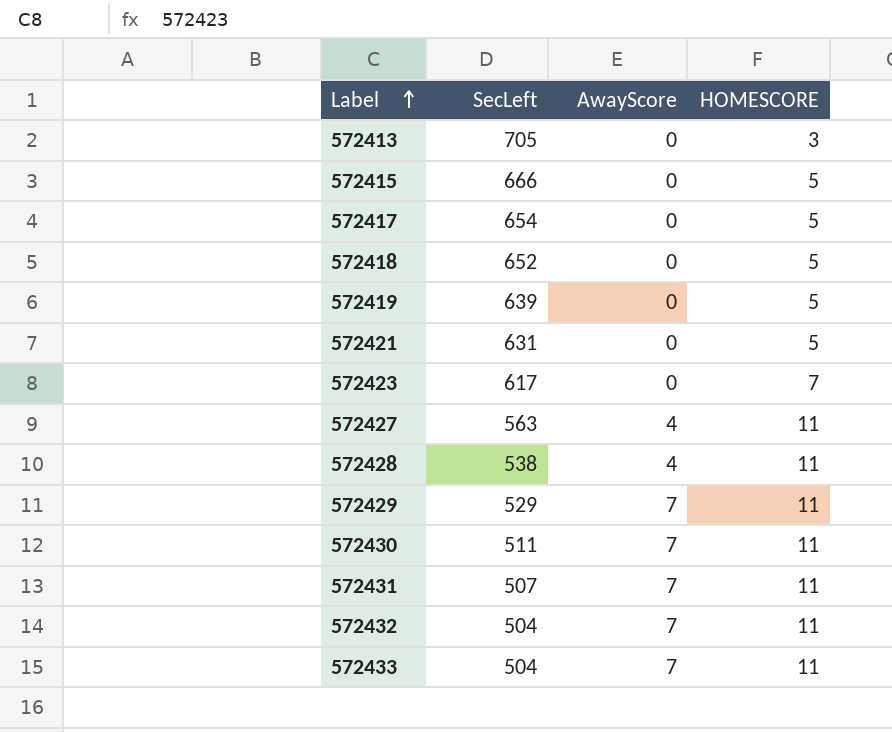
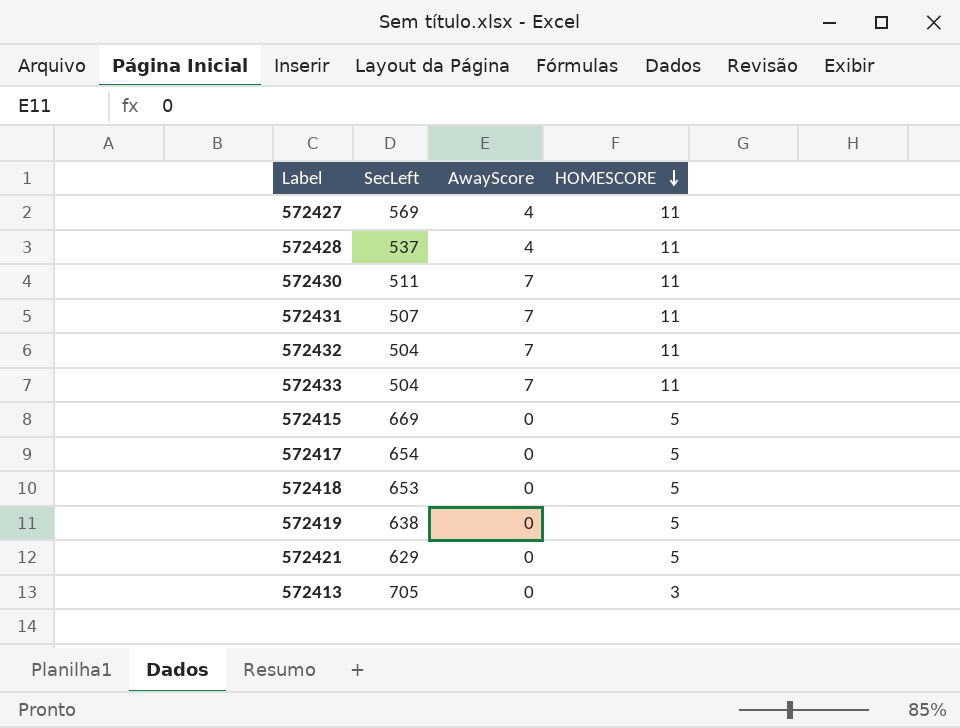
row order: Label ascending -> HOMESCORE descending
row 572423: 617 | 0 | 7 -> none
row 572429: 529 | 7 | 11 -> none
572427 | SecLeft: 563 -> 569
572428 | SecLeft: 538 -> 537
572415 | SecLeft: 666 -> 669
572418 | SecLeft: 652 -> 653
572419 | SecLeft: 639 -> 638
572421 | SecLeft: 631 -> 629

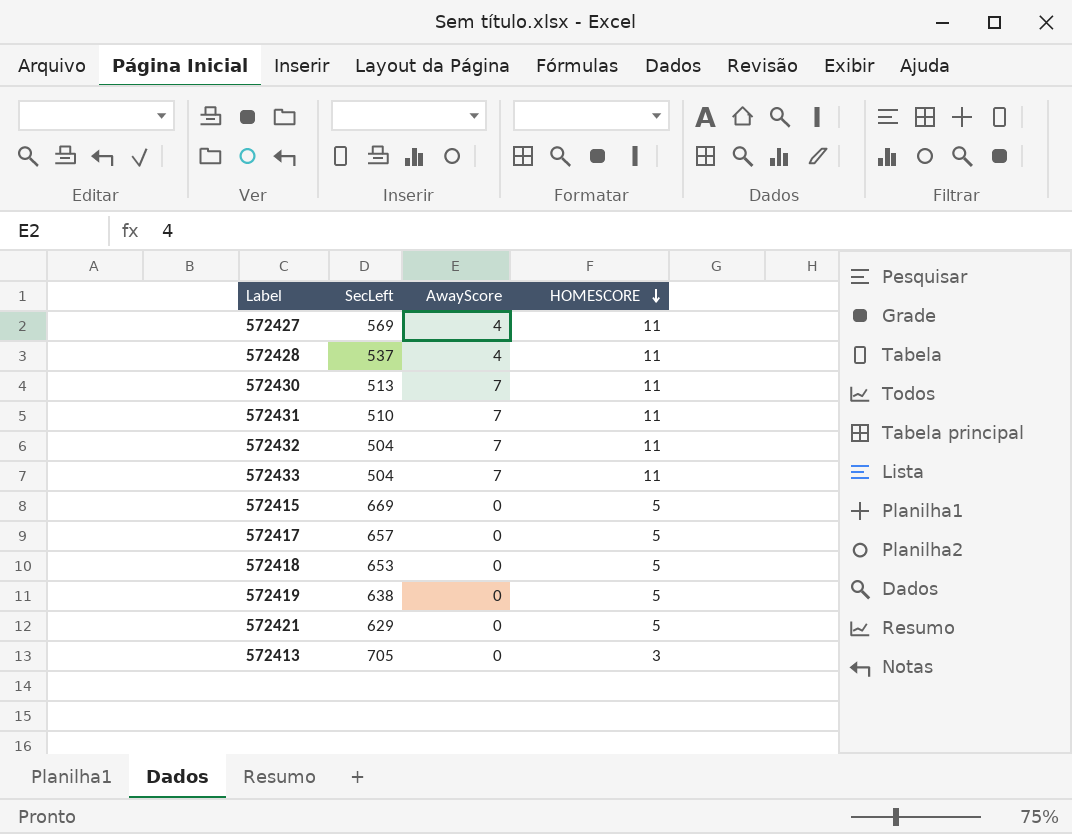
572430 | SecLeft: 511 -> 513
572431 | SecLeft: 507 -> 510
572417 | SecLeft: 654 -> 657

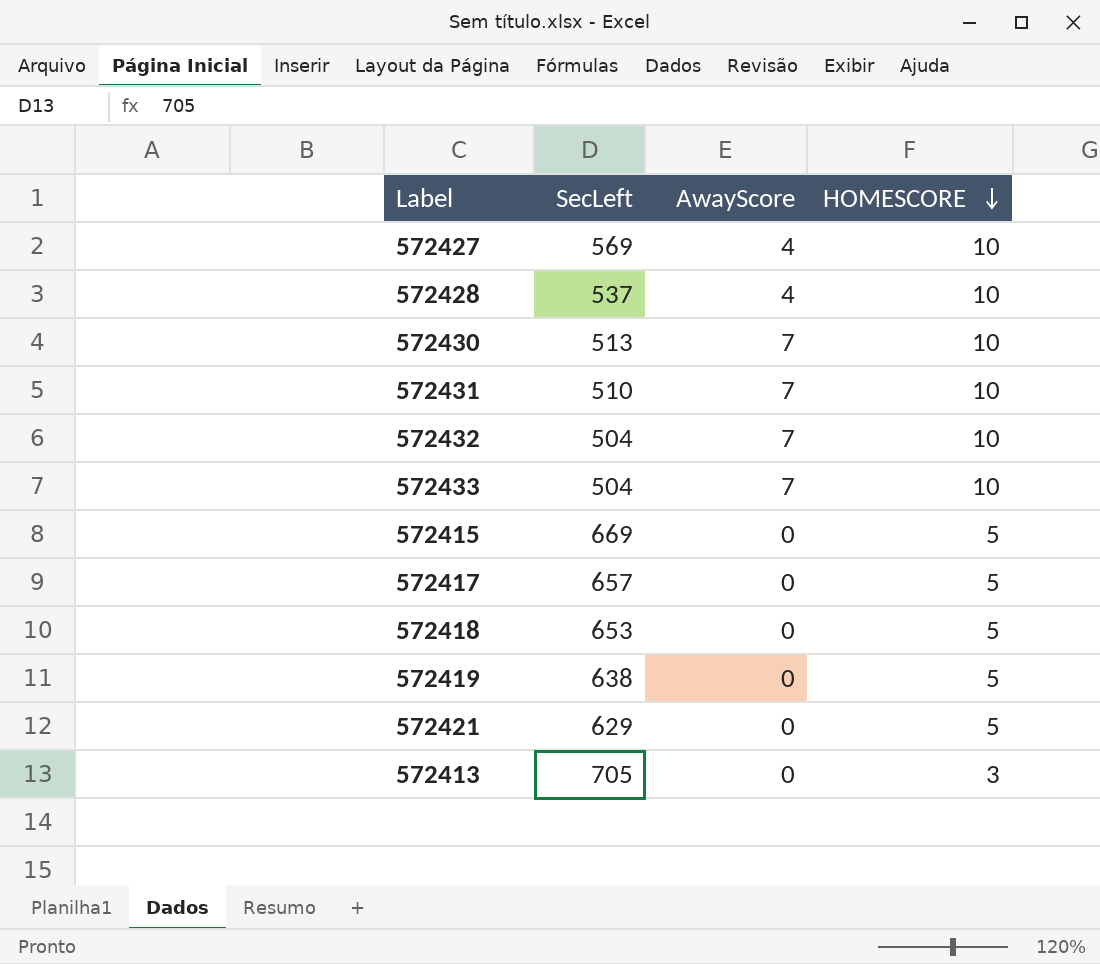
572427 | HOMESCORE: 11 -> 10
572428 | HOMESCORE: 11 -> 10
572430 | HOMESCORE: 11 -> 10
572431 | HOMESCORE: 11 -> 10
572432 | HOMESCORE: 11 -> 10
572433 | HOMESCORE: 11 -> 10

